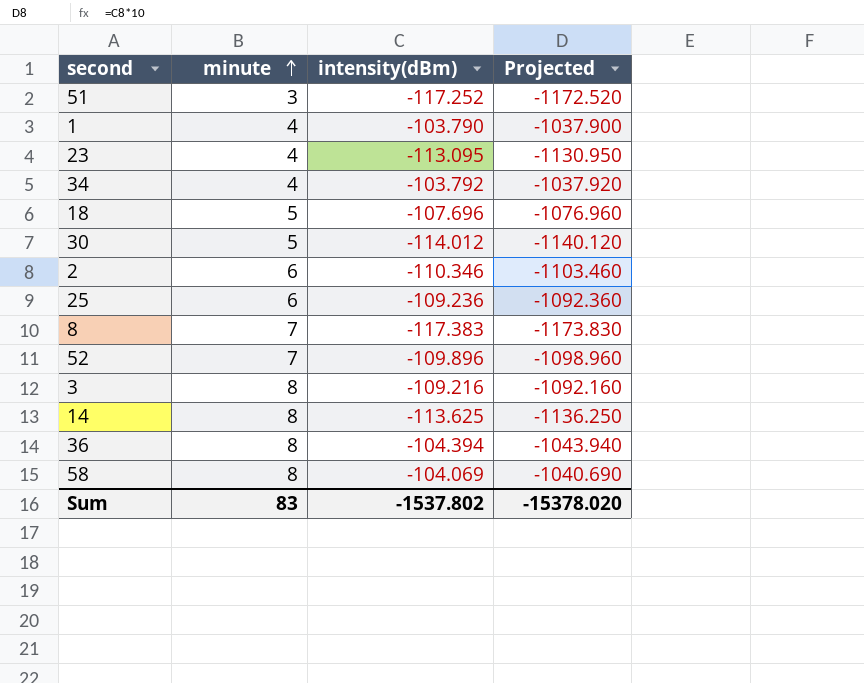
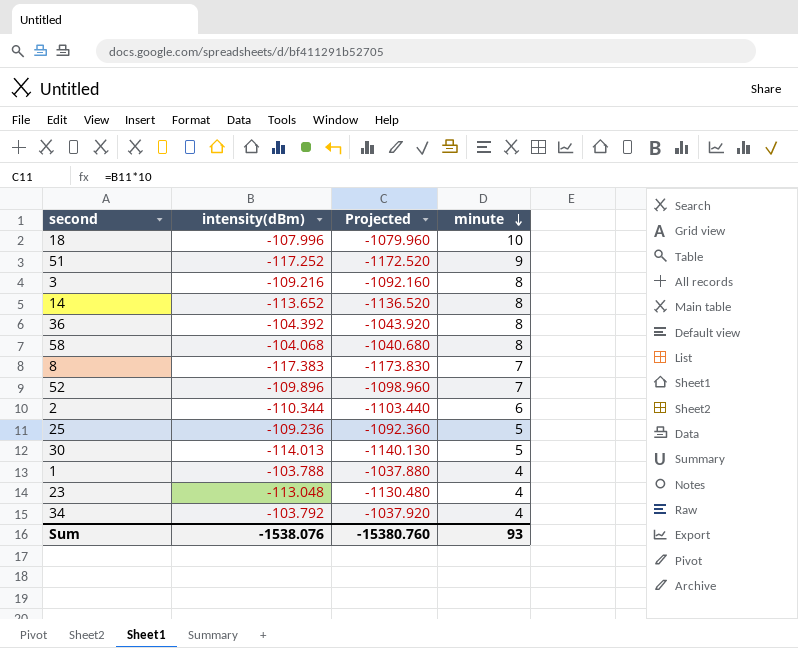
row order: minute ascending -> minute descending
column minute | position: 2 -> 4
18 | intensity(dBm): -107.696 -> -107.996
18 | Projected: -1076.960 -> -1079.960
18 | minute: 5 -> 10
51 | minute: 3 -> 9
14 | intensity(dBm): -113.625 -> -113.652
14 | Projected: -1136.250 -> -1136.520
36 | intensity(dBm): -104.394 -> -104.392
36 | Projected: -1043.940 -> -1043.920
58 | intensity(dBm): -104.069 -> -104.068
58 | Projected: -1040.690 -> -1040.680
2 | intensity(dBm): -110.346 -> -110.344
2 | Projected: -1103.460 -> -1103.440
25 | minute: 6 -> 5
30 | intensity(dBm): -114.012 -> -114.013
30 | Projected: -1140.120 -> -1140.130
1 | intensity(dBm): -103.790 -> -103.788
1 | Projected: -1037.900 -> -1037.880
23 | intensity(dBm): -113.095 -> -113.048
23 | Projected: -1130.950 -> -1130.480
Sum | intensity(dBm): -1537.802 -> -1538.076
Sum | Projected: -15378.020 -> -15380.760
Sum | minute: 83 -> 93

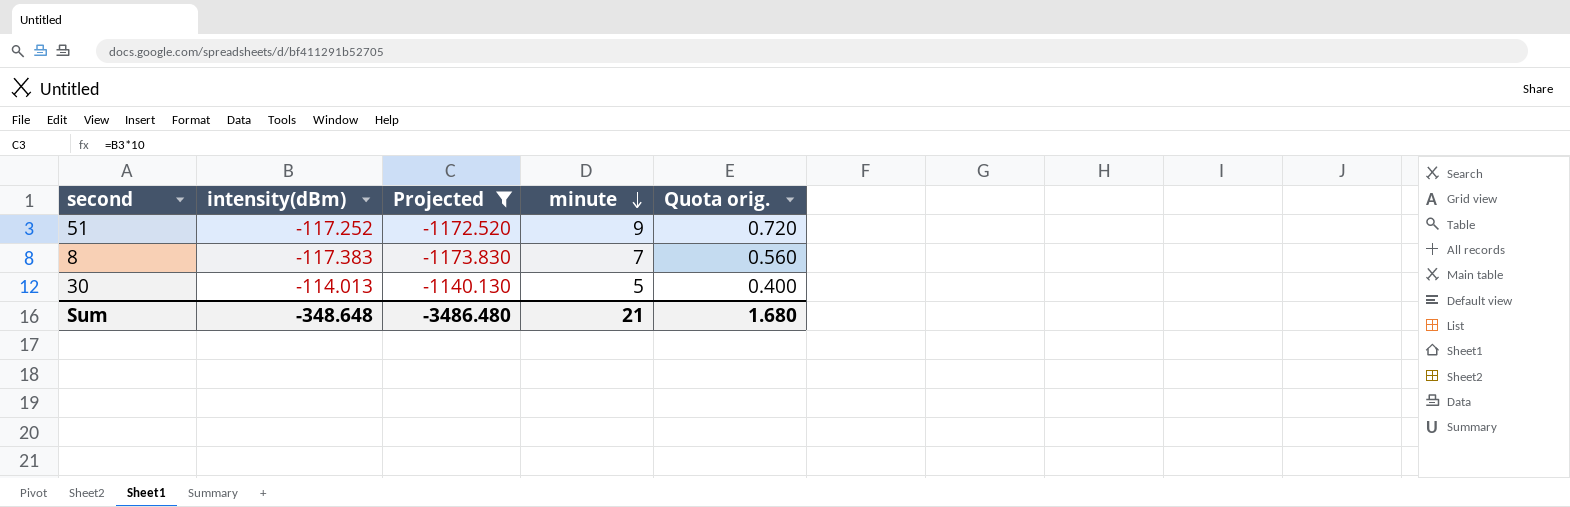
filter: none -> Projected <= -1140.130
column Quota orig. | formula: none -> [minute] * 0.08
Sum | intensity(dBm): -1538.076 -> -348.648
Sum | Projected: -15380.760 -> -3486.480
Sum | minute: 93 -> 21

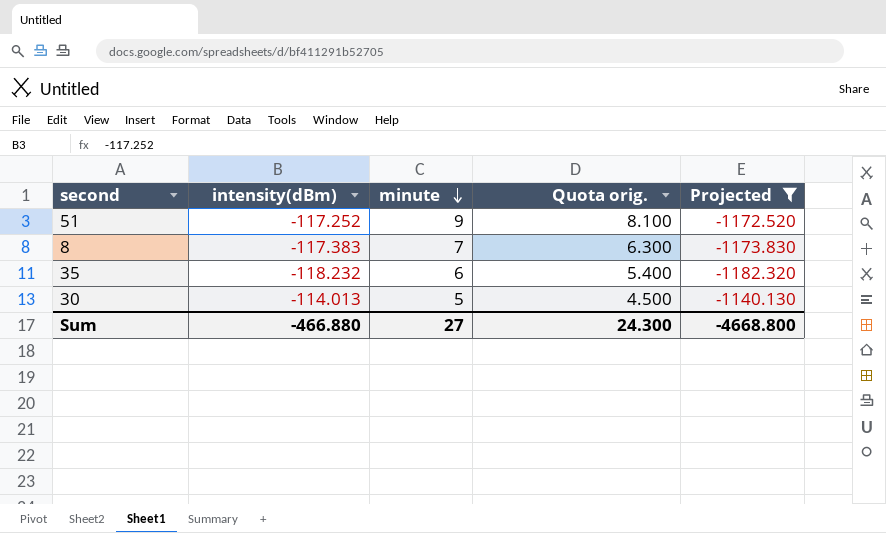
column Quota orig. | formula: [minute] * 0.08 -> [minute] * 0.9
column Projected | position: 3 -> 5
row 35: none -> -118.232 | 6 | 5.400 | -1182.320
Sum | intensity(dBm): -348.648 -> -466.880
Sum | minute: 21 -> 27
Sum | Quota orig.: 1.680 -> 24.300
Sum | Projected: -3486.480 -> -4668.800

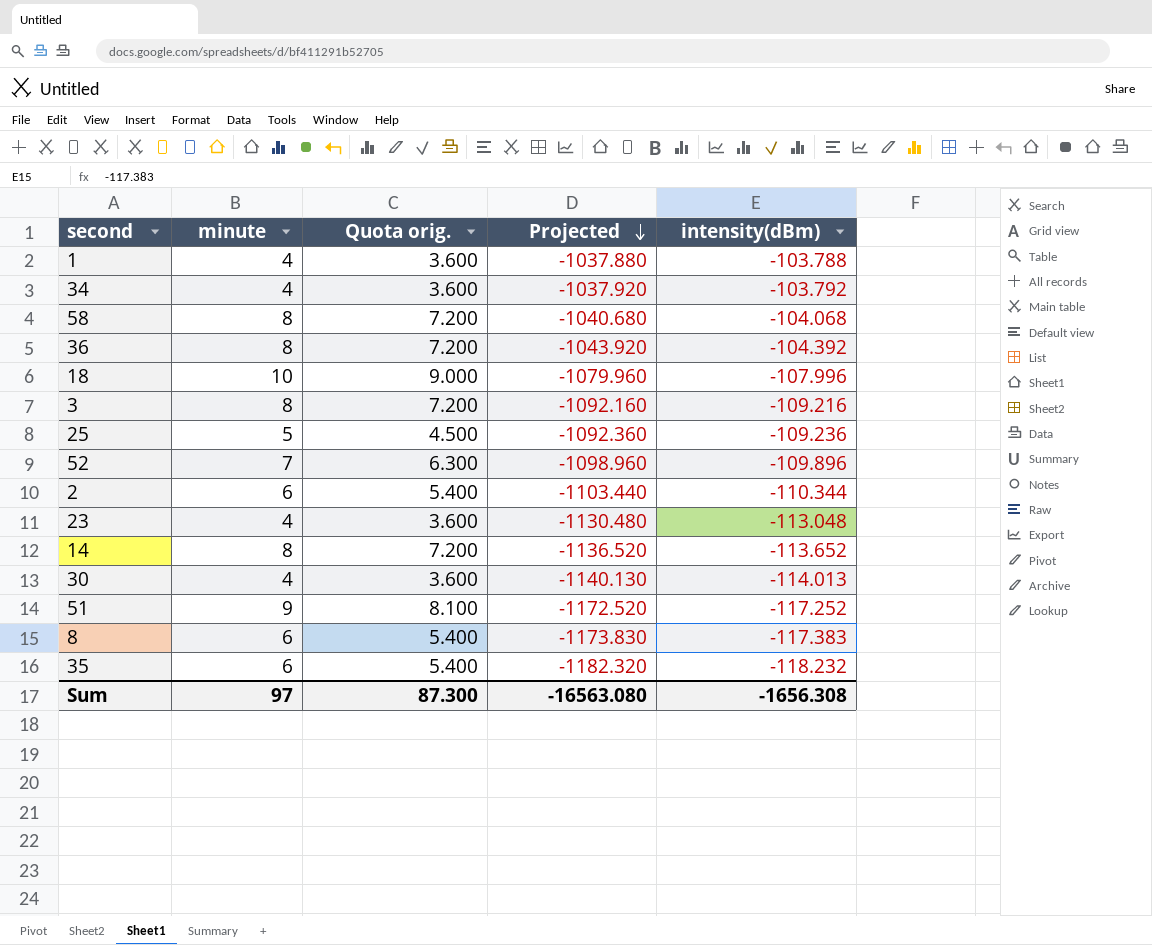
filter: Projected <= -1140.130 -> none
row order: minute descending -> Projected descending
column intensity(dBm) | position: 2 -> 5
30 | minute: 5 -> 4
30 | Quota orig.: 4.500 -> 3.600
8 | minute: 7 -> 6
8 | Quota orig.: 6.300 -> 5.400
Sum | minute: 27 -> 97
Sum | Quota orig.: 24.300 -> 87.300
Sum | Projected: -4668.800 -> -16563.080
Sum | intensity(dBm): -466.880 -> -1656.308

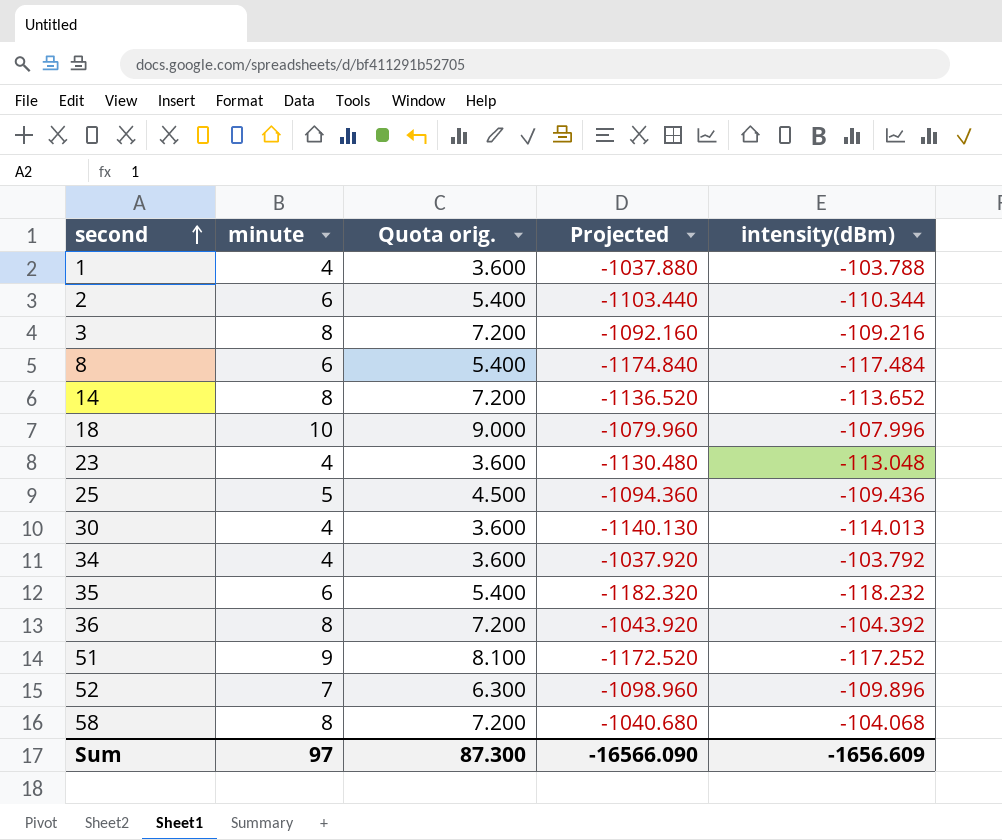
row order: Projected descending -> second ascending
8 | Projected: -1173.830 -> -1174.840
8 | intensity(dBm): -117.383 -> -117.484
25 | Projected: -1092.360 -> -1094.360
25 | intensity(dBm): -109.236 -> -109.436
Sum | Projected: -16563.080 -> -16566.090
Sum | intensity(dBm): -1656.308 -> -1656.609

